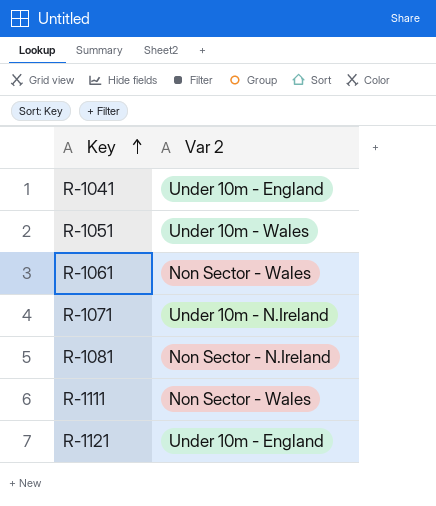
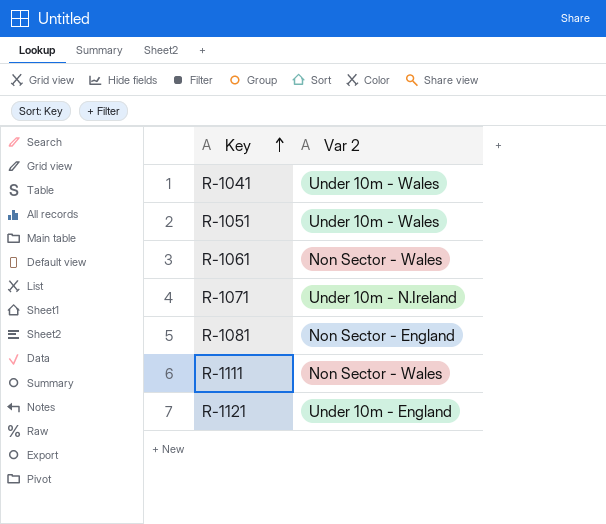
R-1041 | Var 2: Under 10m - England -> Under 10m - Wales
R-1081 | Var 2: Non Sector - N.Ireland -> Non Sector - England

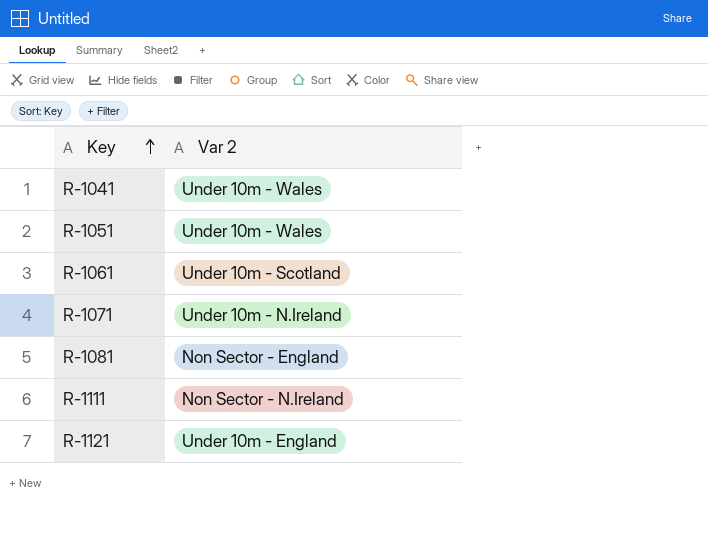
R-1061 | Var 2: Non Sector - Wales -> Under 10m - Scotland
R-1111 | Var 2: Non Sector - Wales -> Non Sector - N.Ireland

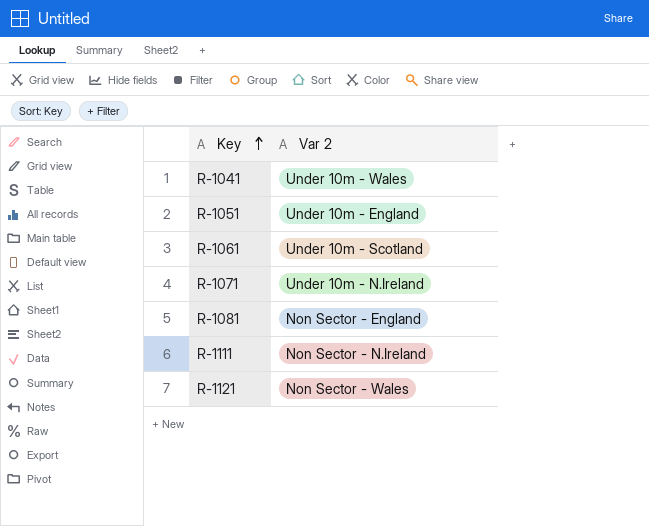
R-1051 | Var 2: Under 10m - Wales -> Under 10m - England
R-1121 | Var 2: Under 10m - England -> Non Sector - Wales

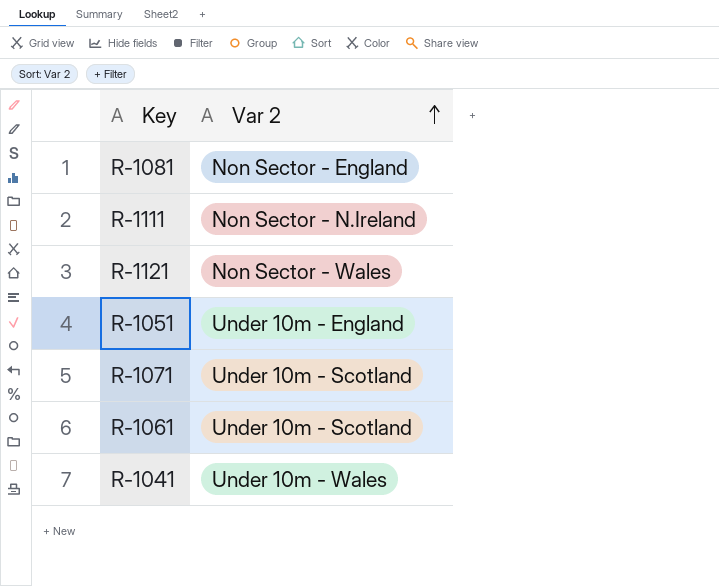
row order: Key ascending -> Var 2 ascending
R-1071 | Var 2: Under 10m - N.Ireland -> Under 10m - Scotland

